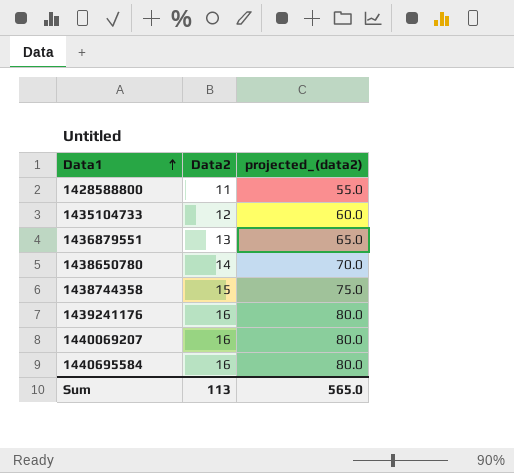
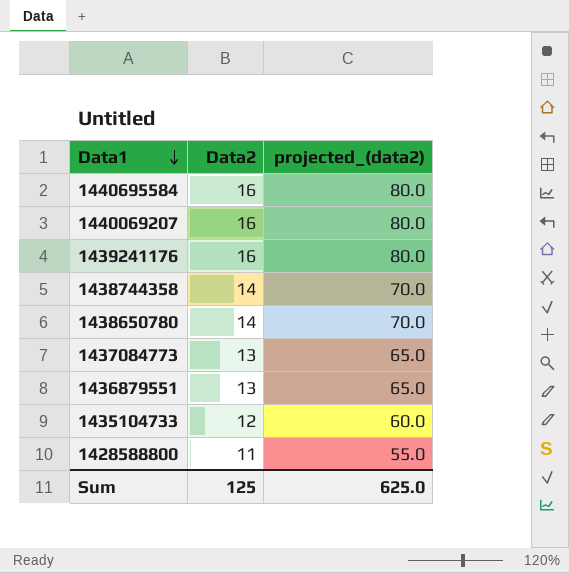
row order: Data1 ascending -> Data1 descending
1438744358 | Data2: 15 -> 14
1438744358 | projected_(data2): 75.0 -> 70.0
row 1437084773: none -> 13 | 65.0
Sum | Data2: 113 -> 125
Sum | projected_(data2): 565.0 -> 625.0

